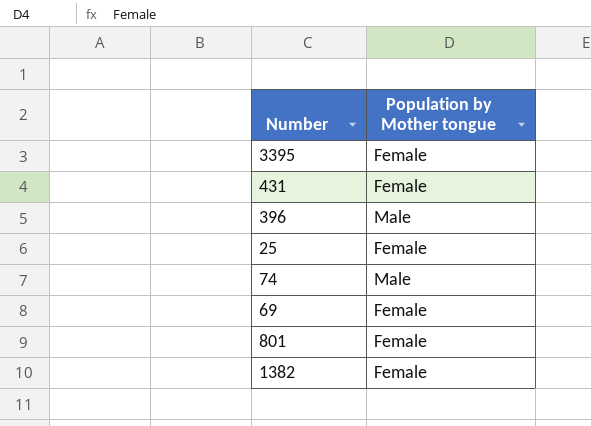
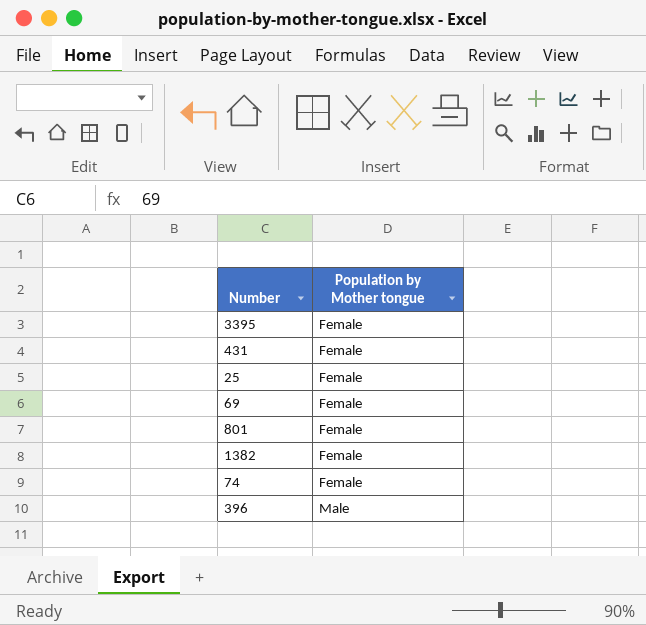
row order: none -> Population by Mother tongue ascending
74 | Population by Mother tongue: Male -> Female

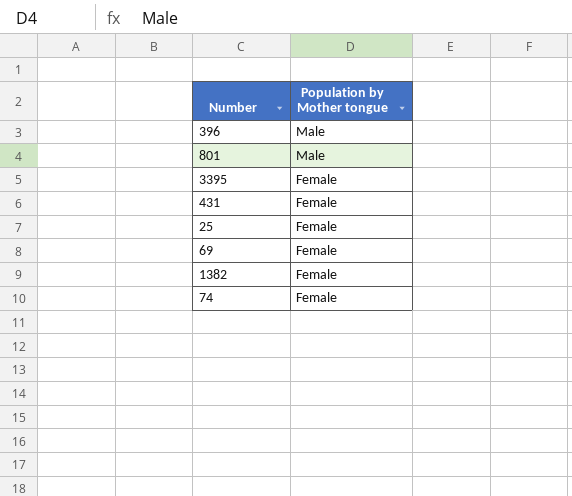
row order: Population by Mother tongue ascending -> Population by Mother tongue descending
801 | Population by Mother tongue: Female -> Male

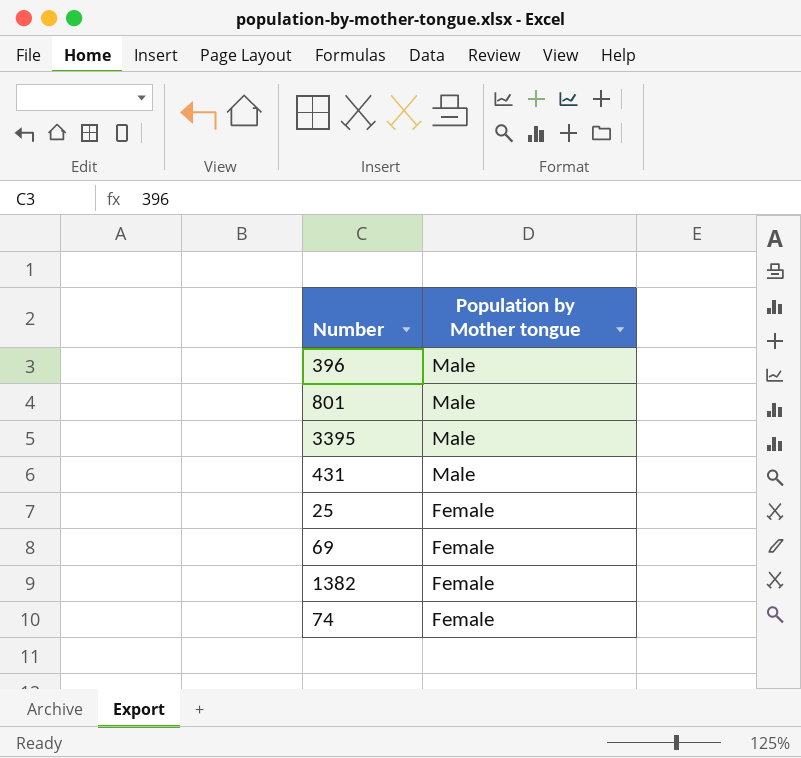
3395 | Population by Mother tongue: Female -> Male
431 | Population by Mother tongue: Female -> Male

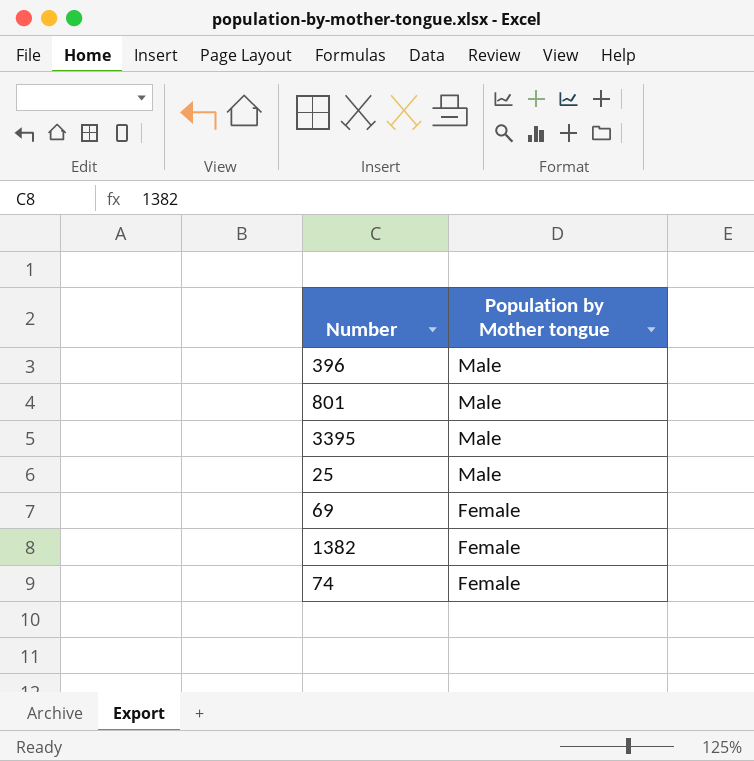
row 431: Male -> none
25 | Population by Mother tongue: Female -> Male

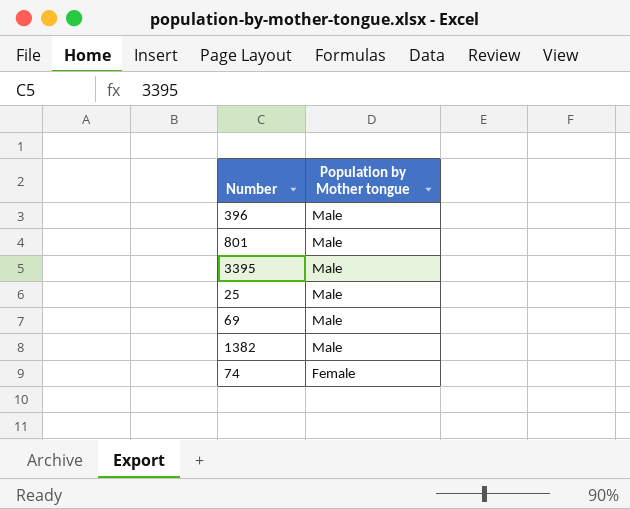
69 | Population by Mother tongue: Female -> Male
1382 | Population by Mother tongue: Female -> Male

